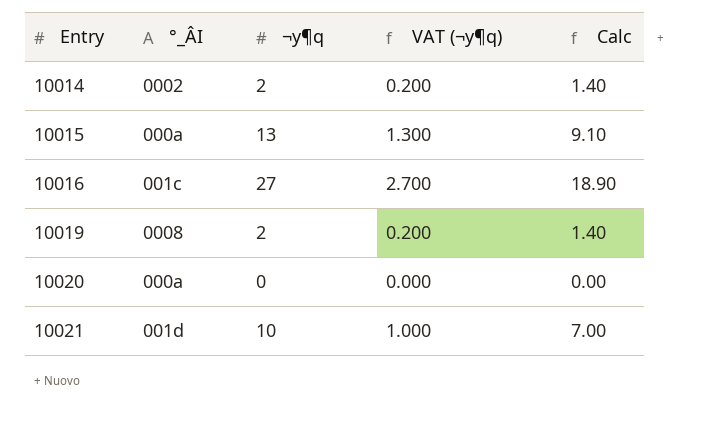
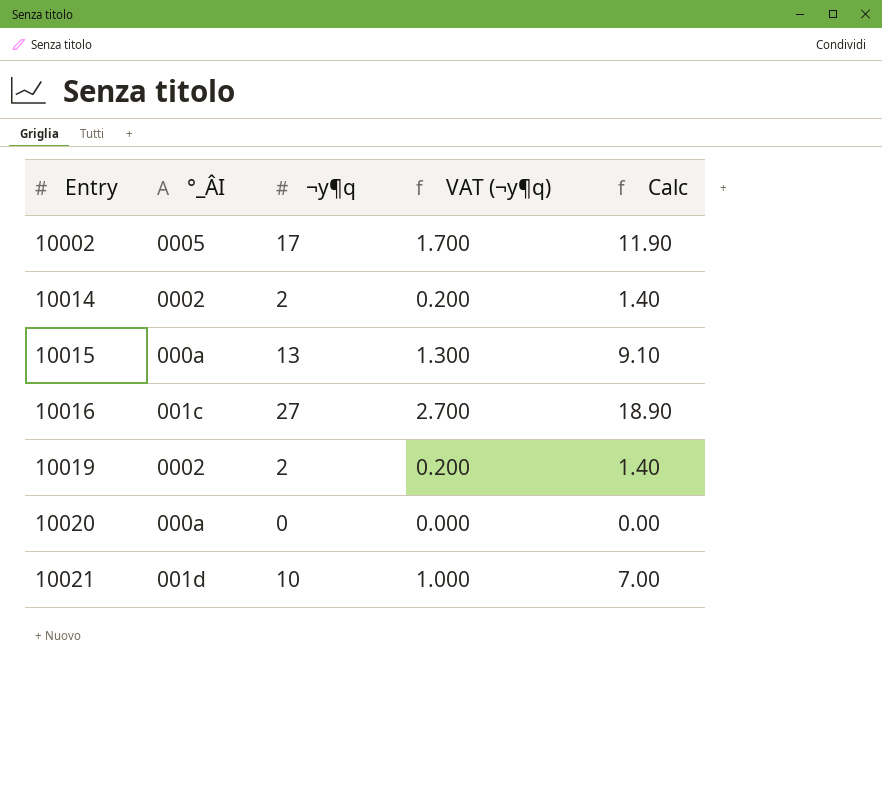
row 10002: none -> 0005 | 17 | 1.700 | 11.90
10019 | °_ÂI: 0008 -> 0002

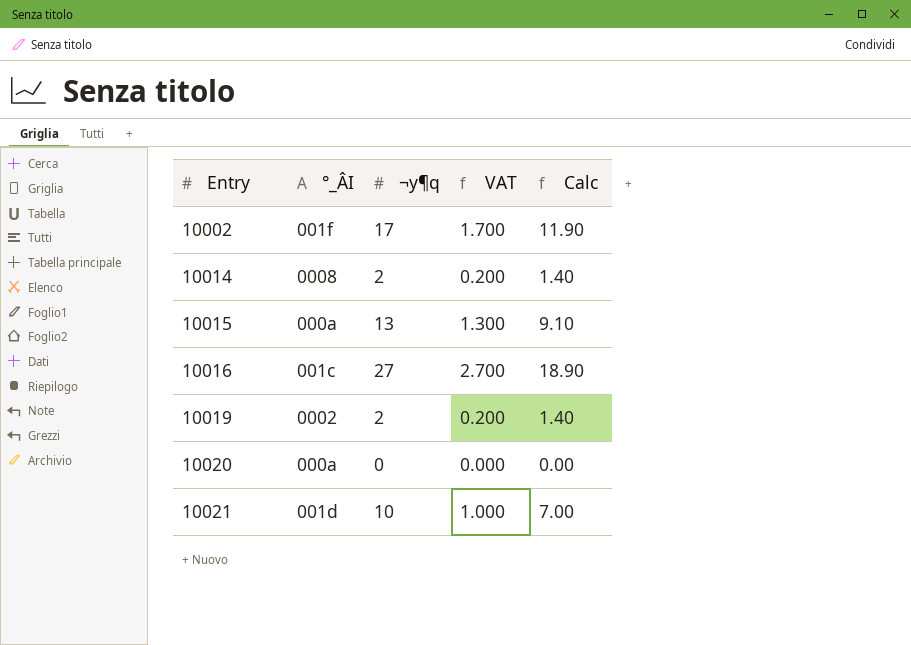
column name: VAT (¬y¶q) -> VAT
10002 | °_ÂI: 0005 -> 001f
10014 | °_ÂI: 0002 -> 0008

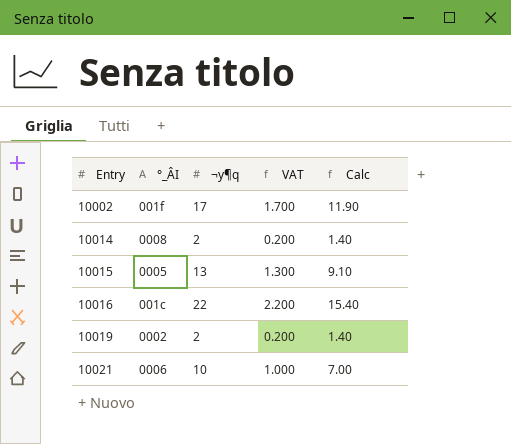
row 10020: 000a | 0 | 0.000 | 0.00 -> none
10015 | °_ÂI: 000a -> 0005
10016 | ¬y¶q: 27 -> 22
10016 | VAT: 2.700 -> 2.200
10016 | Calc: 18.90 -> 15.40
10021 | °_ÂI: 001d -> 0006

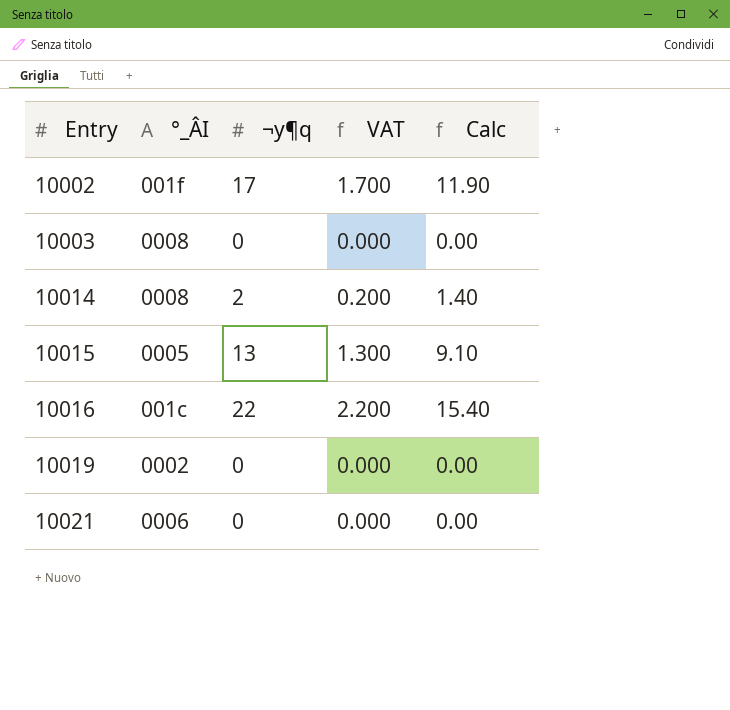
row 10003: none -> 0008 | 0 | 0.000 | 0.00
10019 | ¬y¶q: 2 -> 0
10019 | VAT: 0.200 -> 0.000
10019 | Calc: 1.40 -> 0.00
10021 | ¬y¶q: 10 -> 0
10021 | VAT: 1.000 -> 0.000
10021 | Calc: 7.00 -> 0.00

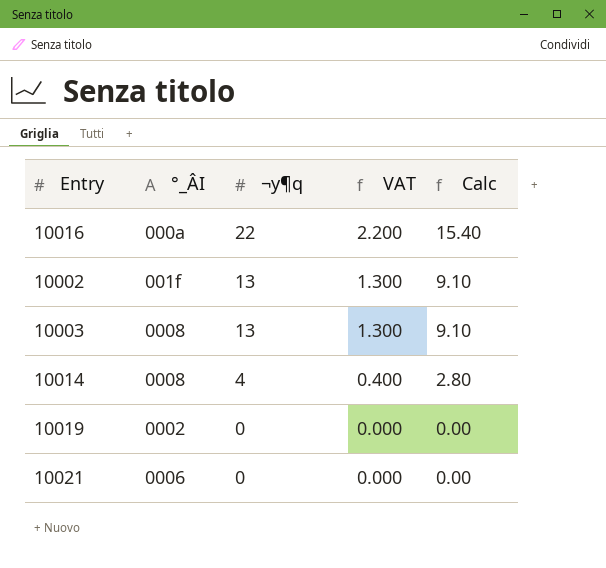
row order: Entry ascending -> ¬y¶q descending
row 10015: 0005 | 13 | 1.300 | 9.10 -> none
10016 | °_ÂI: 001c -> 000a
10002 | ¬y¶q: 17 -> 13
10002 | VAT: 1.700 -> 1.300
10002 | Calc: 11.90 -> 9.10
10003 | ¬y¶q: 0 -> 13
10003 | VAT: 0.000 -> 1.300
10003 | Calc: 0.00 -> 9.10
10014 | ¬y¶q: 2 -> 4
10014 | VAT: 0.200 -> 0.400
10014 | Calc: 1.40 -> 2.80

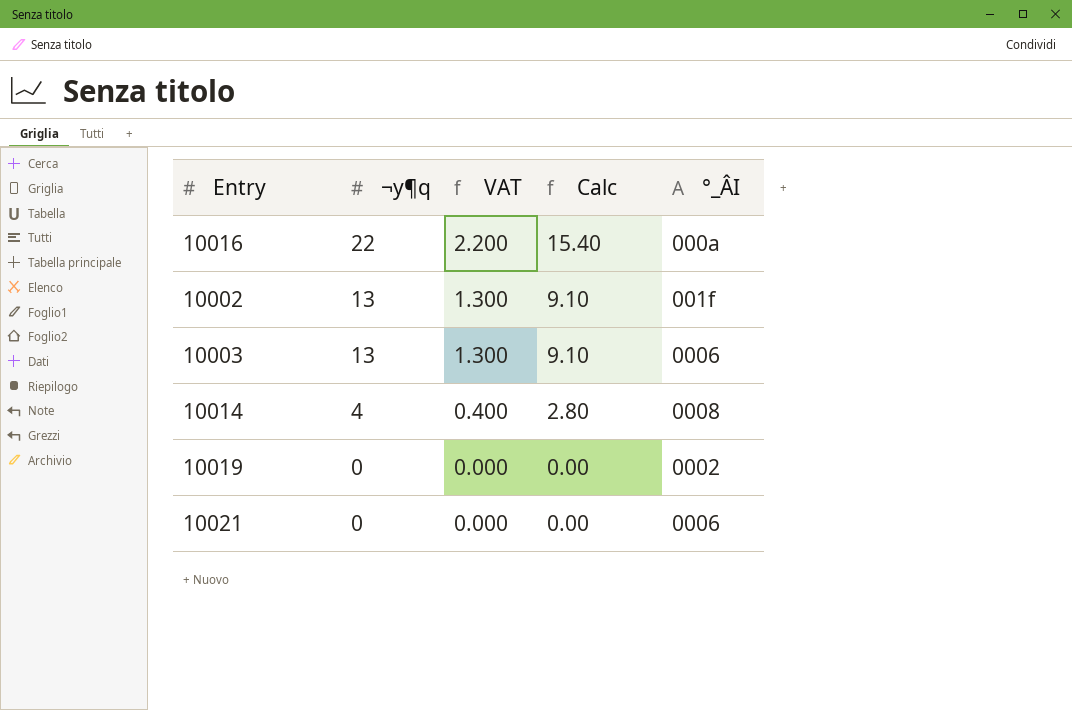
column °_ÂI | position: 2 -> 5
10003 | °_ÂI: 0008 -> 0006

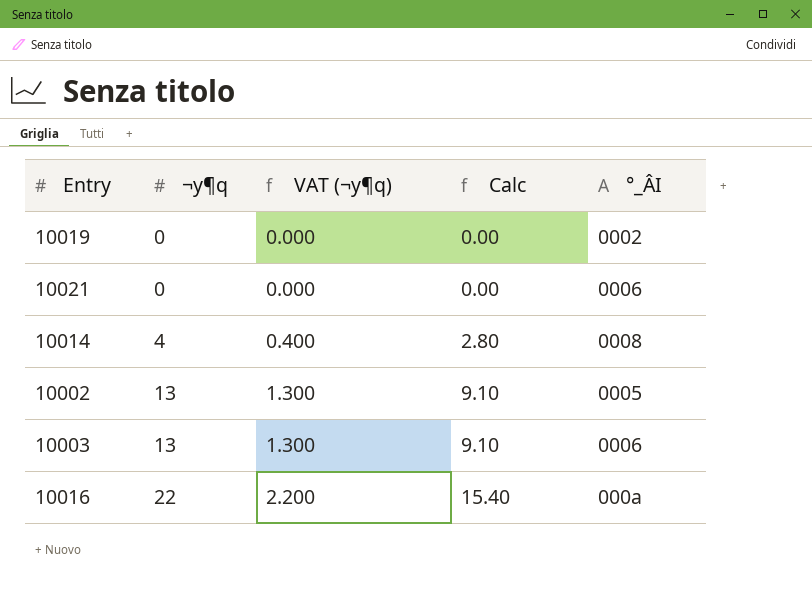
row order: ¬y¶q descending -> ¬y¶q ascending
column name: VAT -> VAT (¬y¶q)
10002 | °_ÂI: 001f -> 0005

